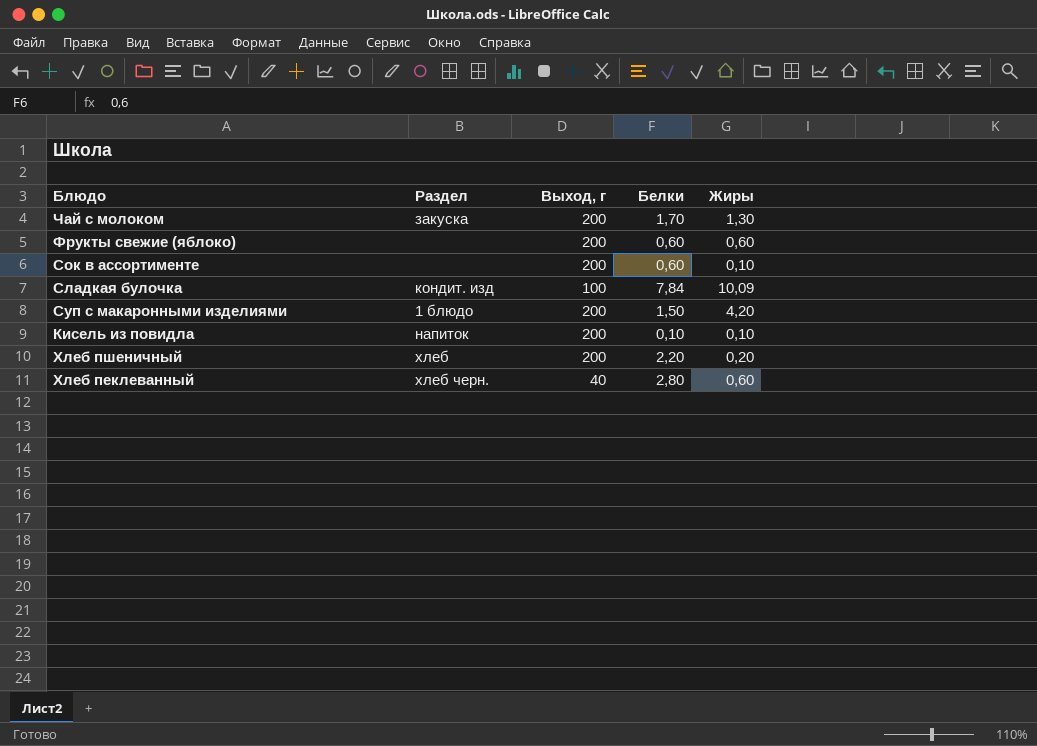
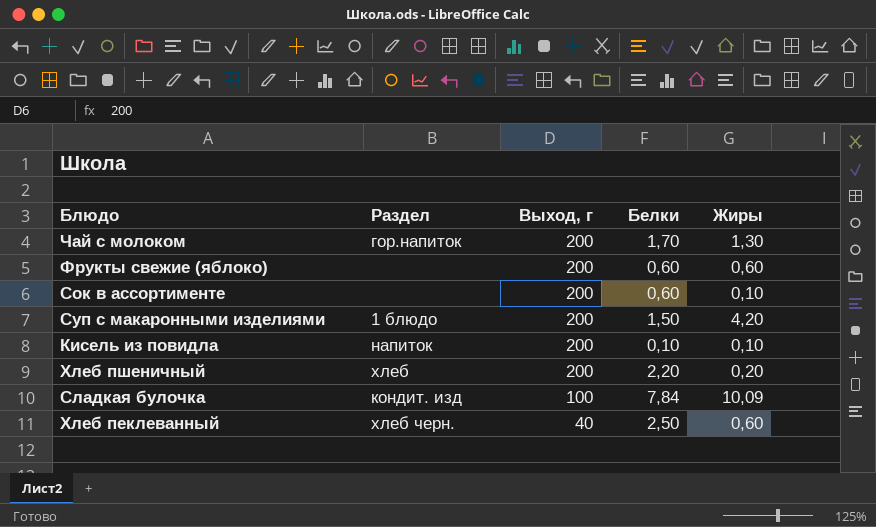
row order: none -> Выход, г descending
Чай с молоком | Раздел: закуска -> гор.напиток
Хлеб пеклеванный | Белки: 2,80 -> 2,50

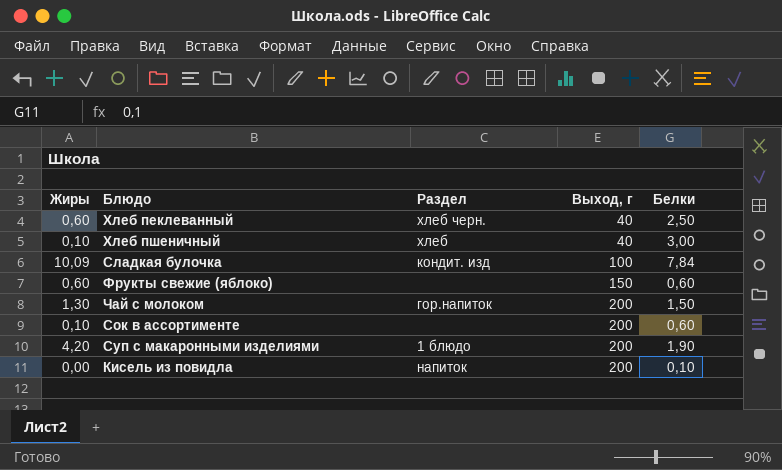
row order: Выход, г descending -> Выход, г ascending
column Жиры | position: 5 -> 1
Хлеб пшеничный | Жиры: 0,20 -> 0,10
Хлеб пшеничный | Выход, г: 200 -> 40
Хлеб пшеничный | Белки: 2,20 -> 3,00
Фрукты свежие (яблоко) | Выход, г: 200 -> 150
Чай с молоком | Белки: 1,70 -> 1,50
Суп с макаронными изделиями | Белки: 1,50 -> 1,90
Кисель из повидла | Жиры: 0,10 -> 0,00

